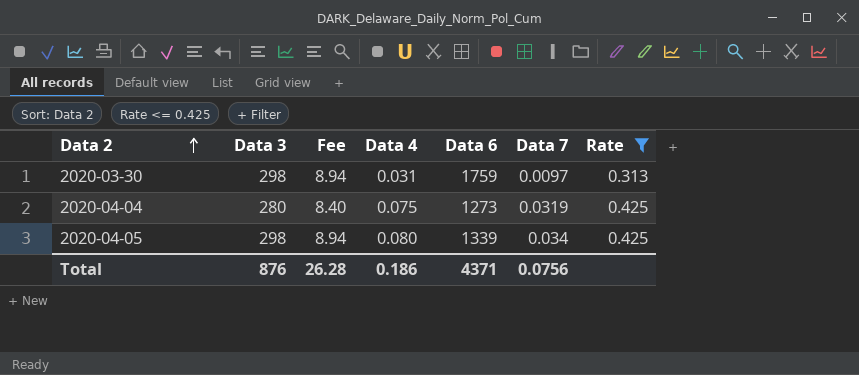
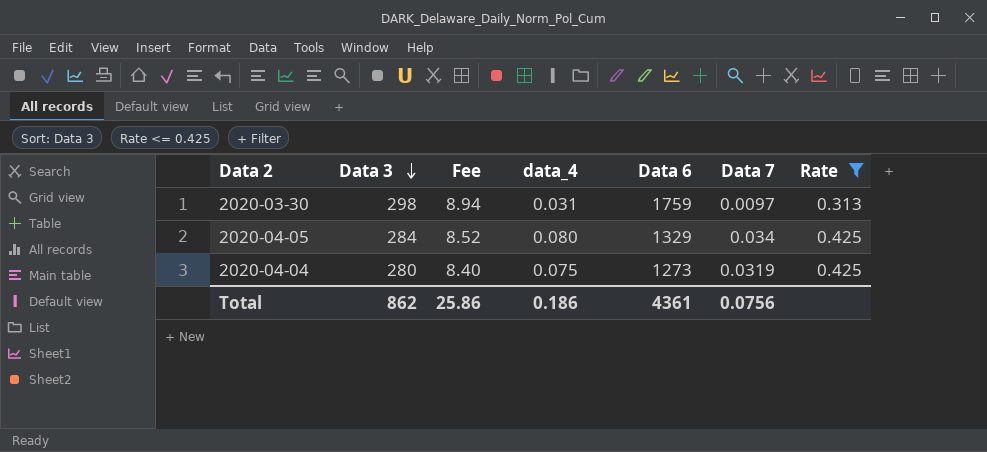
row order: Data 2 ascending -> Data 3 descending
column name: Data 4 -> data_4
2020-04-05 | Data 3: 298 -> 284
2020-04-05 | Fee: 8.94 -> 8.52
2020-04-05 | Data 6: 1339 -> 1329
Total | Data 3: 876 -> 862
Total | Fee: 26.28 -> 25.86
Total | Data 6: 4371 -> 4361

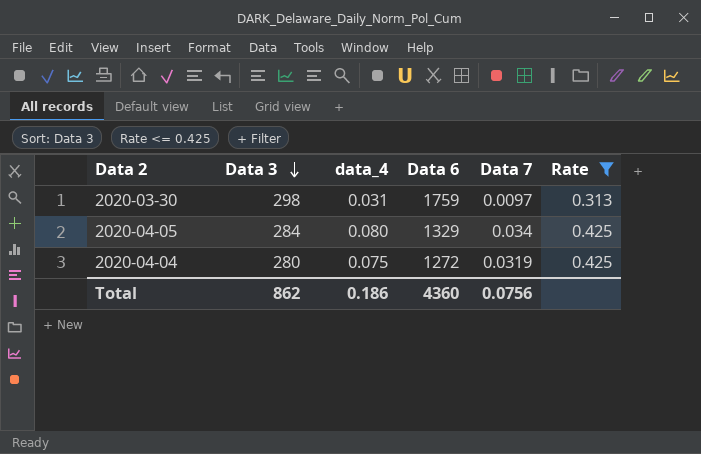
column Fee | formula: [Data 3] * 0.03 -> none
2020-04-04 | Data 6: 1273 -> 1272
Total | Data 6: 4361 -> 4360

